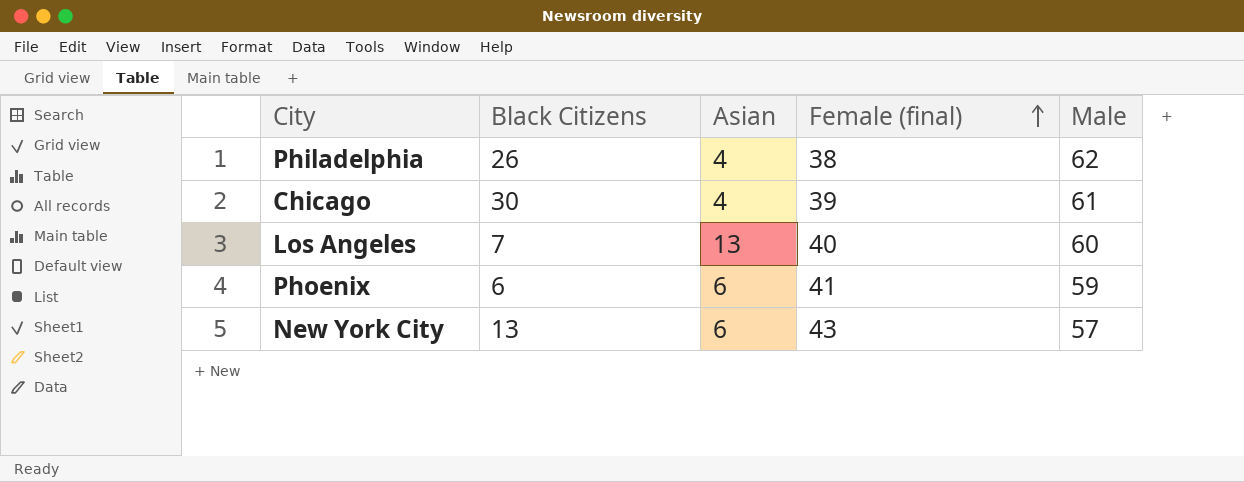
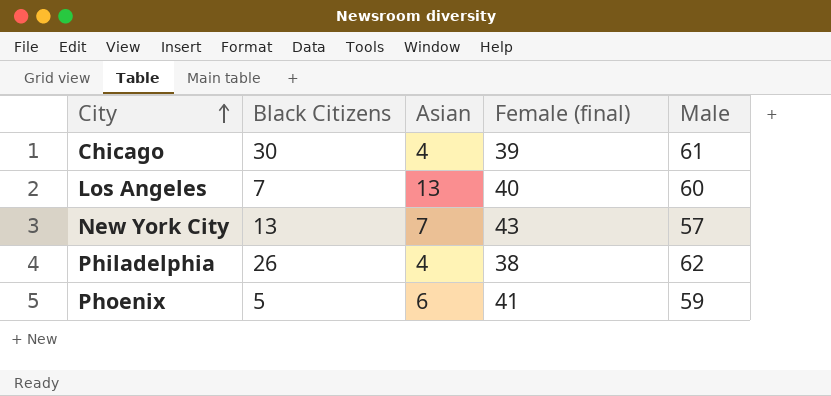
row order: Female (final) ascending -> City ascending
New York City | Asian: 6 -> 7
Phoenix | Black Citizens: 6 -> 5

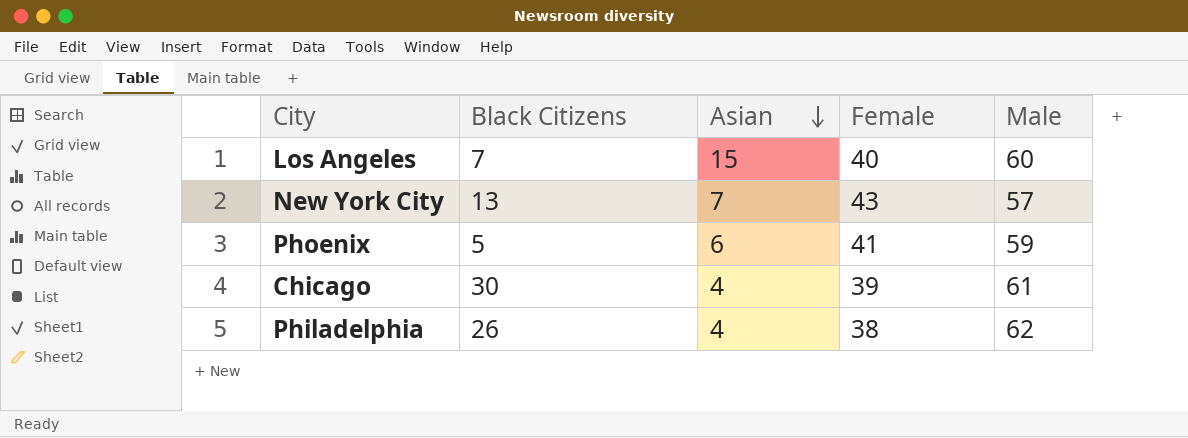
row order: City ascending -> Asian descending
column name: Female (final) -> Female
Los Angeles | Asian: 13 -> 15

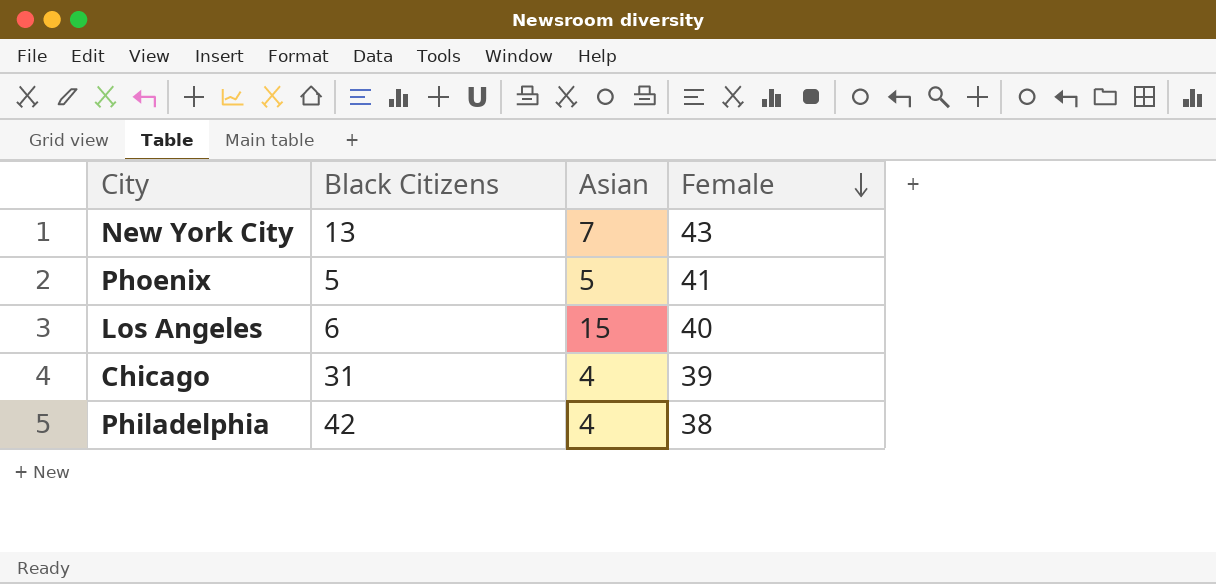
row order: Asian descending -> Female descending
column Male | position: 5 -> none
Phoenix | Asian: 6 -> 5
Los Angeles | Black Citizens: 7 -> 6
Chicago | Black Citizens: 30 -> 31
Philadelphia | Black Citizens: 26 -> 42

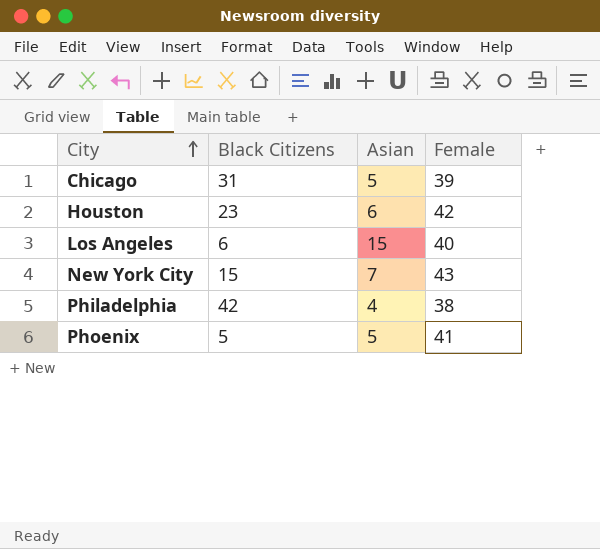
row order: Female descending -> City ascending
Chicago | Asian: 4 -> 5
row Houston: none -> 23 | 6 | 42
New York City | Black Citizens: 13 -> 15

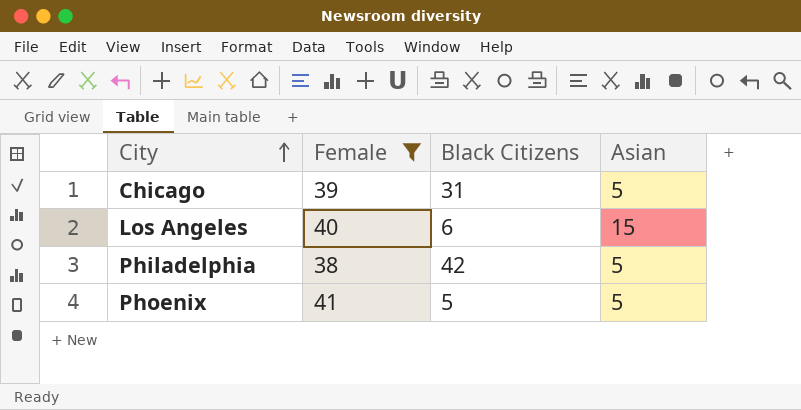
filter: none -> Female <= 41
column Female | position: 4 -> 2
Philadelphia | Asian: 4 -> 5

